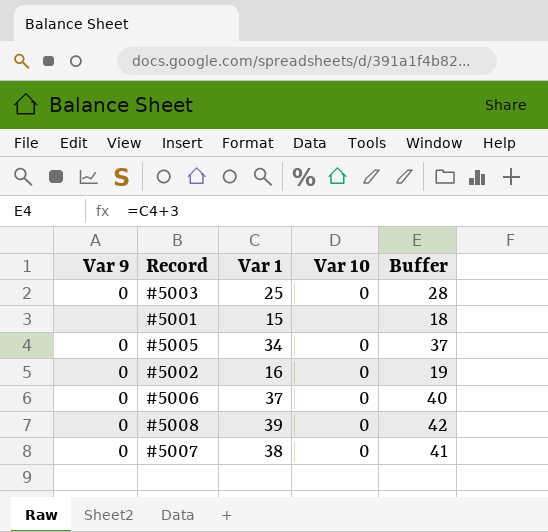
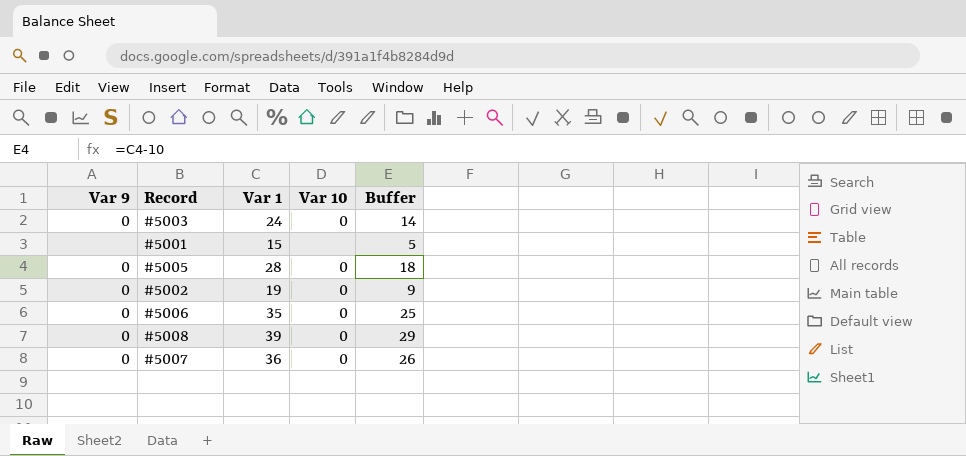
column Buffer | formula: [Var 1] + 3 -> [Var 1] - 10
#5003 | Var 1: 25 -> 24
#5005 | Var 1: 34 -> 28
#5002 | Var 1: 16 -> 19
#5006 | Var 1: 37 -> 35
#5007 | Var 1: 38 -> 36

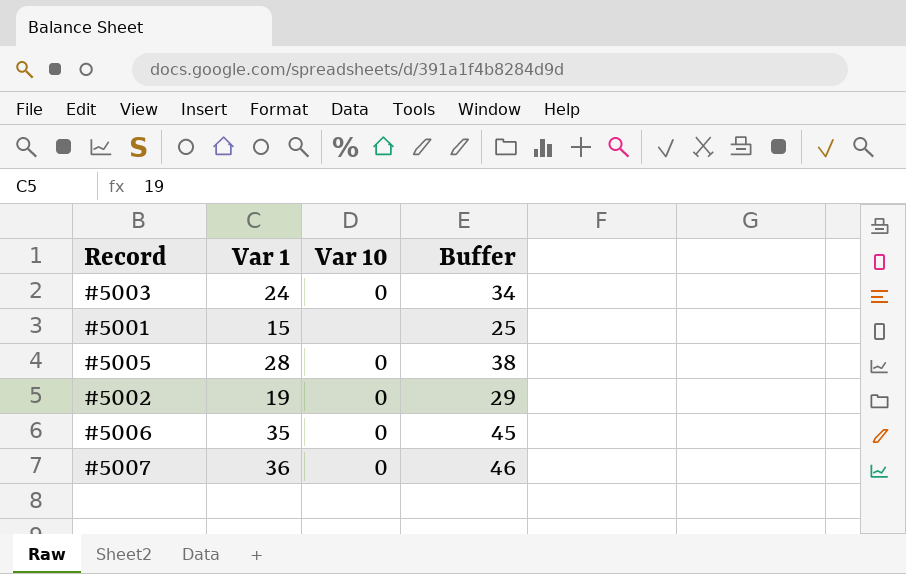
column Var 9 | position: 1 -> none
column Buffer | formula: [Var 1] - 10 -> [Var 1] + 10
row #5008: 0 | 39 | 0 | 29 -> none

